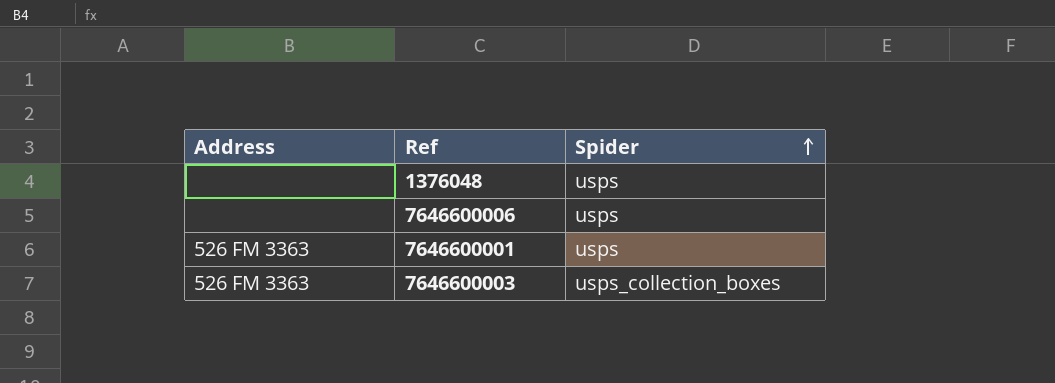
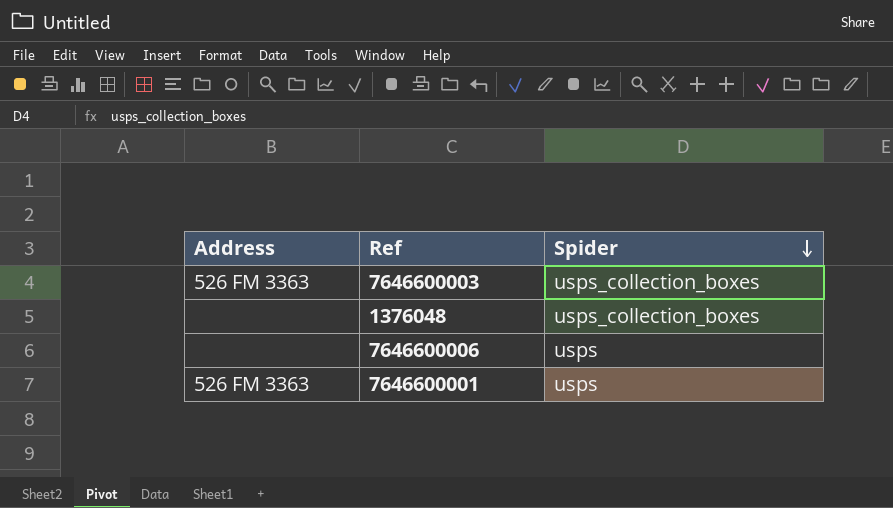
row order: Spider ascending -> Spider descending
1376048 | Spider: usps -> usps_collection_boxes

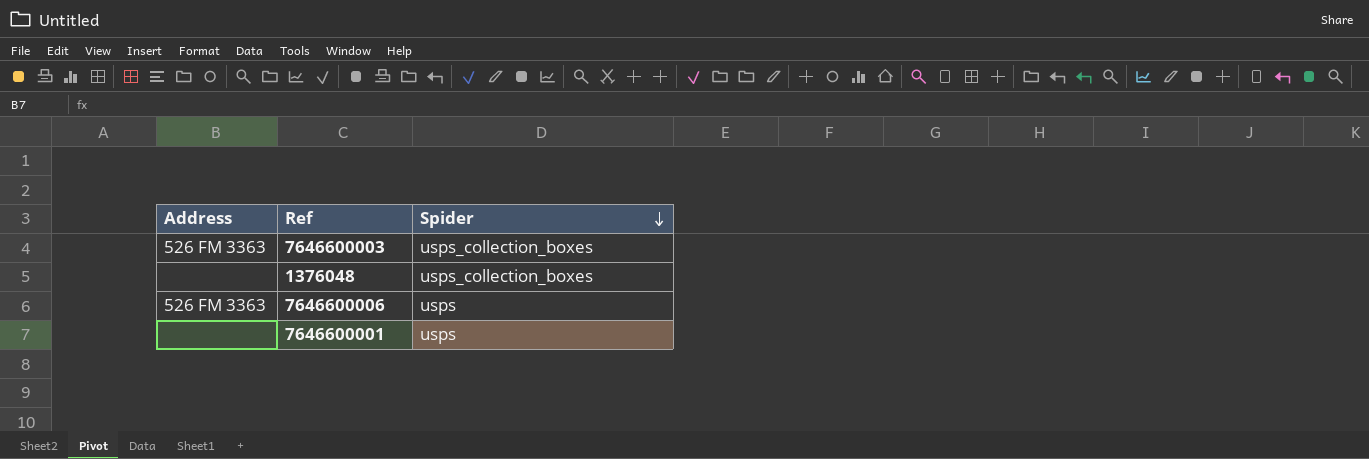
7646600006 | Address: none -> 526 FM 3363
7646600001 | Address: 526 FM 3363 -> none

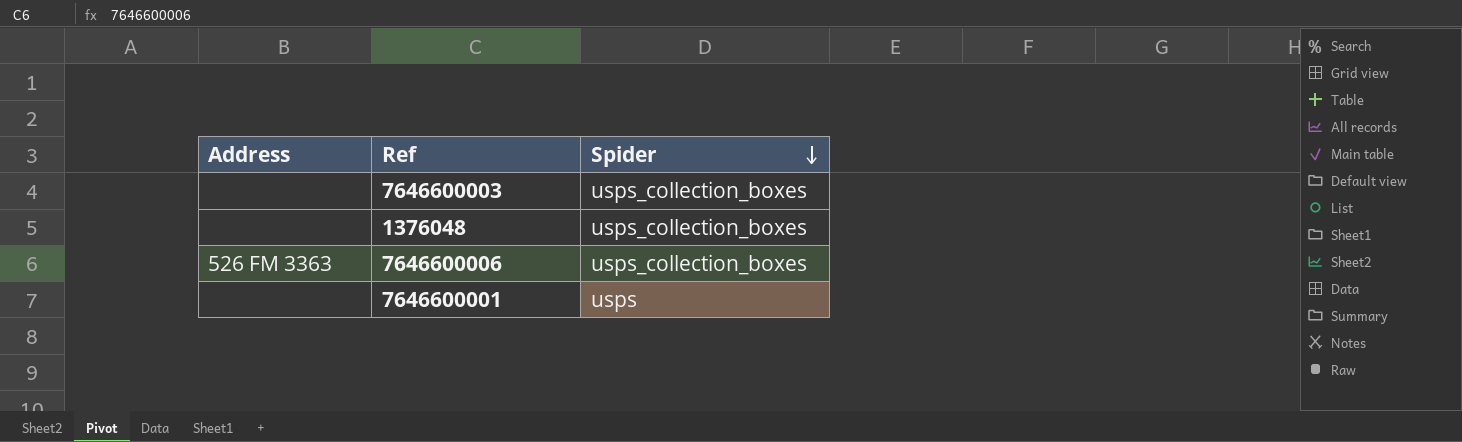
7646600003 | Address: 526 FM 3363 -> none
7646600006 | Spider: usps -> usps_collection_boxes

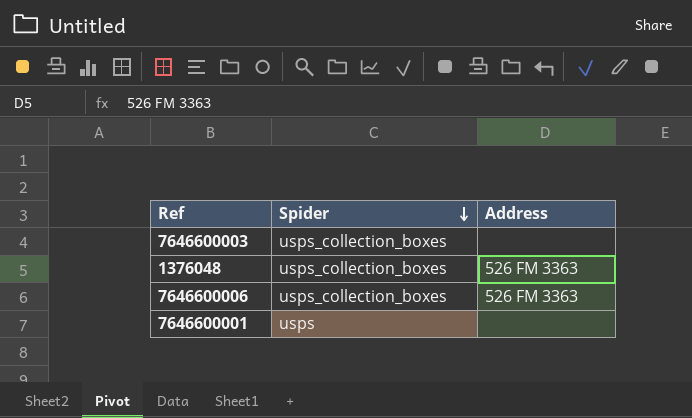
column Address | position: 1 -> 3
1376048 | Address: none -> 526 FM 3363

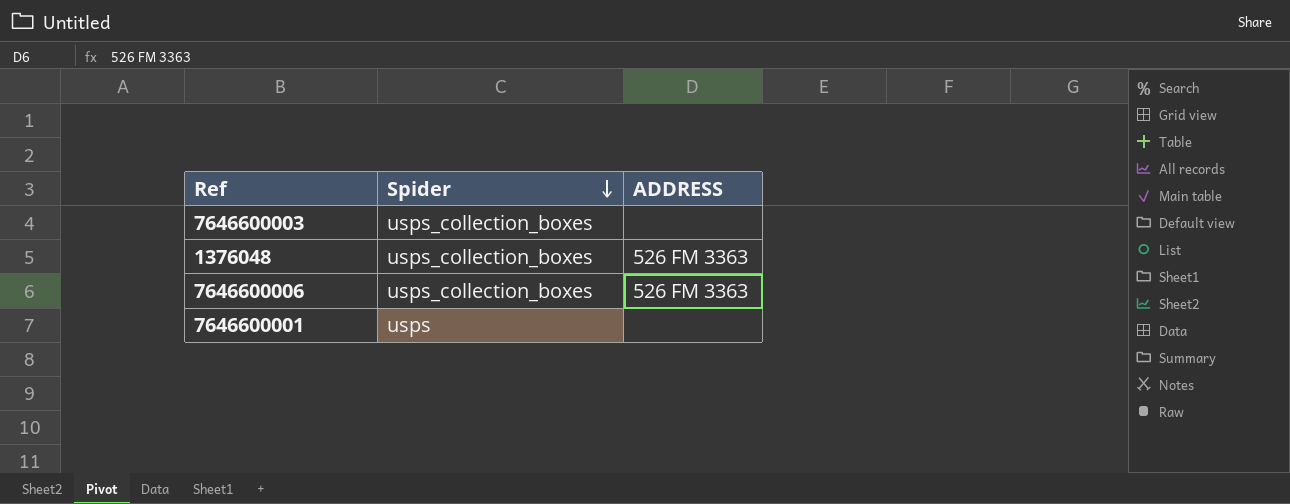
column name: Address -> ADDRESS

